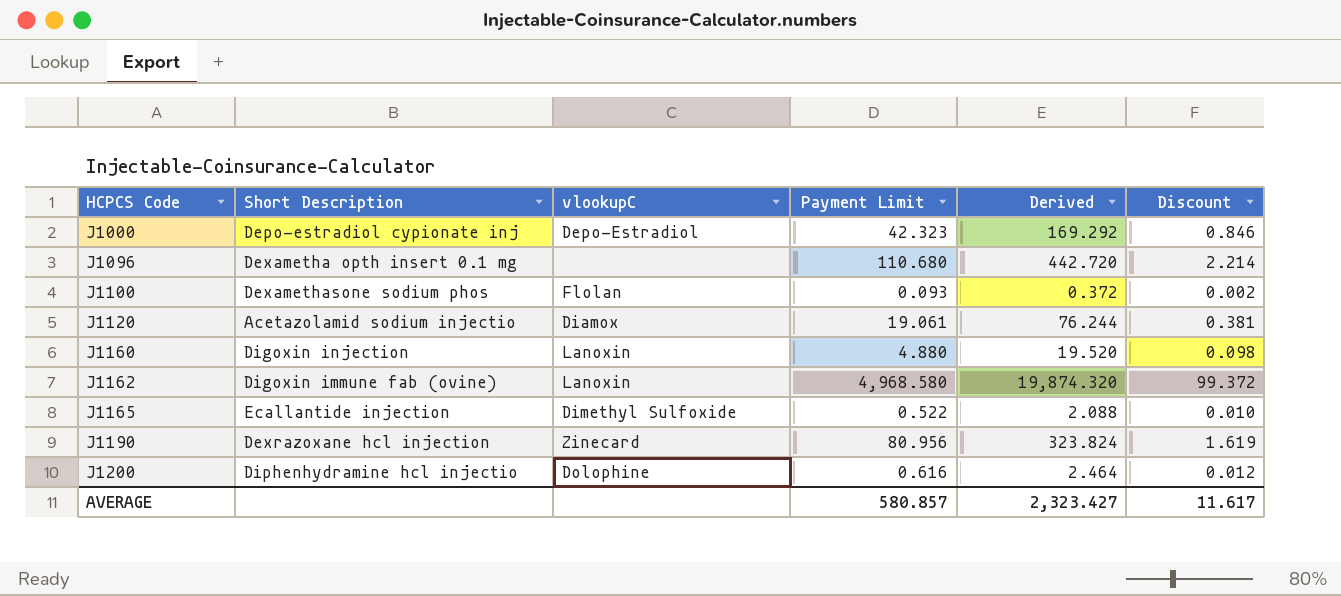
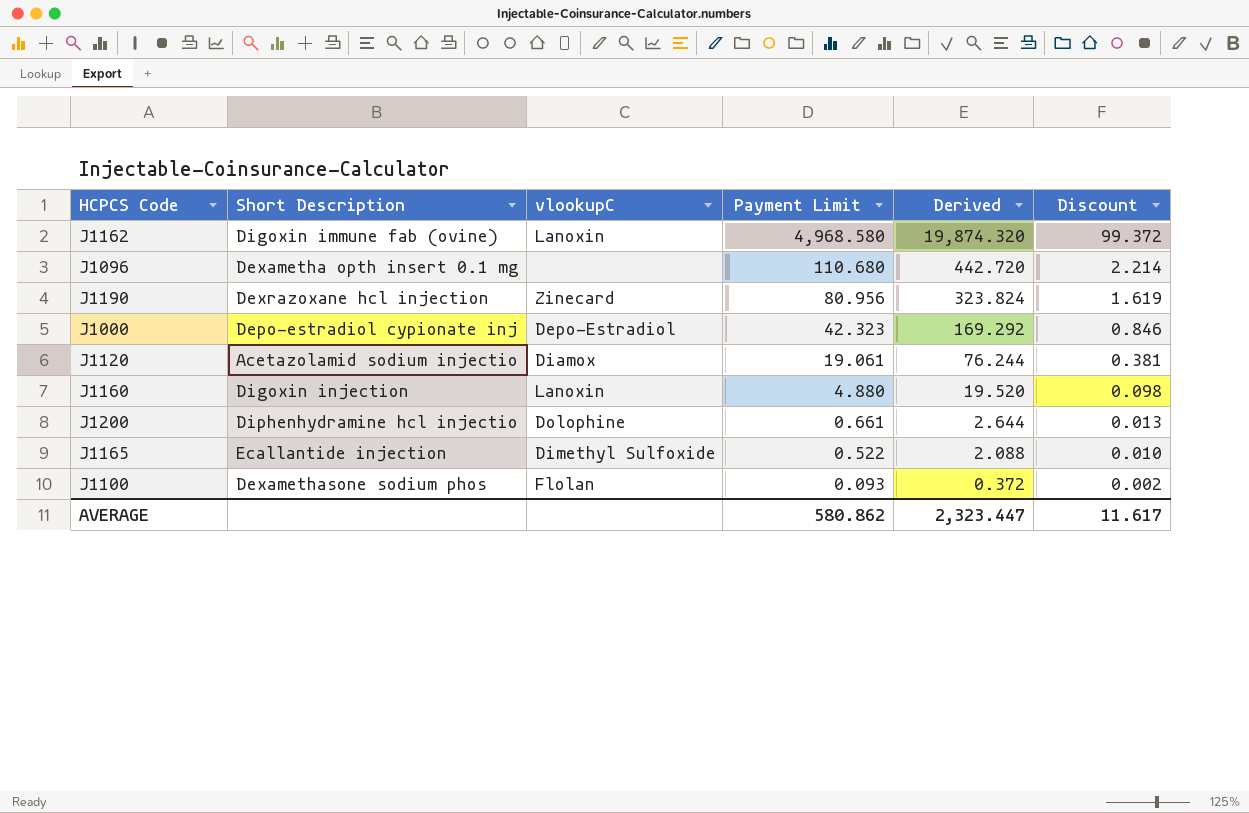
row order: HCPCS Code ascending -> Payment Limit descending
J1200 | Payment Limit: 0.616 -> 0.661
J1200 | Derived: 2.464 -> 2.644
J1200 | Discount: 0.012 -> 0.013
AVERAGE | Payment Limit: 580.857 -> 580.862
AVERAGE | Derived: 2,323.427 -> 2,323.447

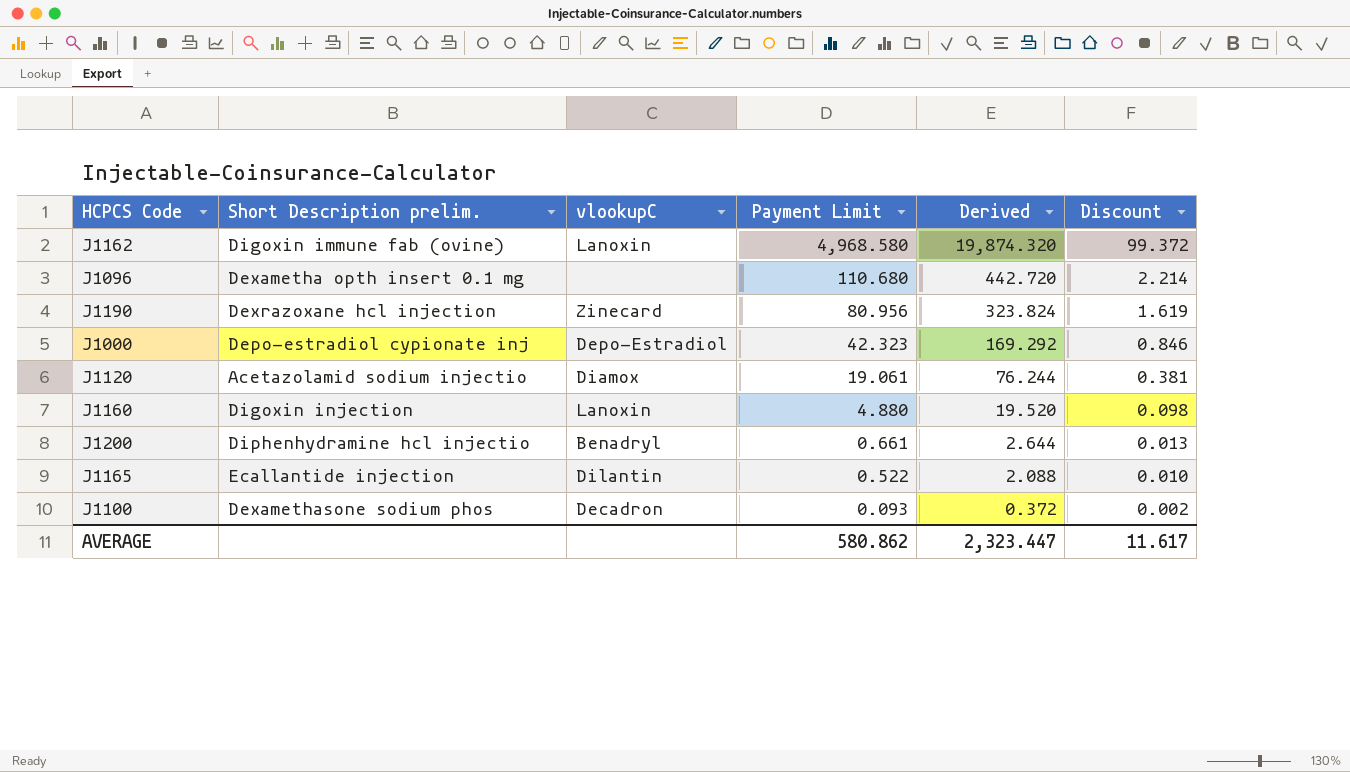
column name: Short Description -> Short Description prelim.
J1200 | vlookupC: Dolophine -> Benadryl
J1165 | vlookupC: Dimethyl Sulfoxide -> Dilantin
J1100 | vlookupC: Flolan -> Decadron

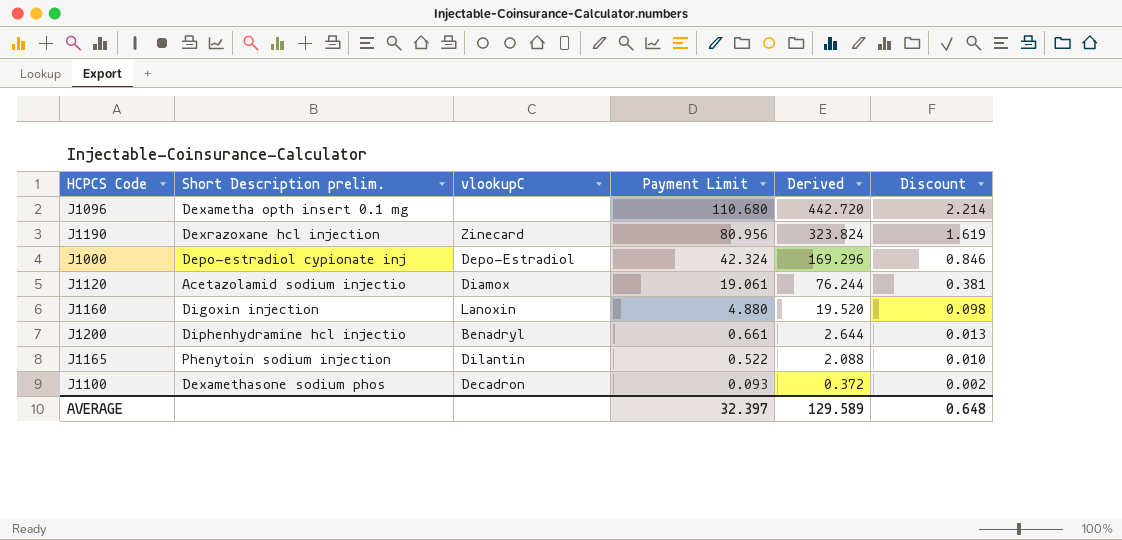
row J1162: Digoxin immune fab (ovine) | Lanoxin | 4,968.580 | 19,874.320 | 99.372 -> none
J1000 | Payment Limit: 42.323 -> 42.324
J1000 | Derived: 169.292 -> 169.296
J1165 | Short Description prelim.: Ecallantide injection -> Phenytoin sodium injection
AVERAGE | Payment Limit: 580.862 -> 32.397
AVERAGE | Derived: 2,323.447 -> 129.589
AVERAGE | Discount: 11.617 -> 0.648

